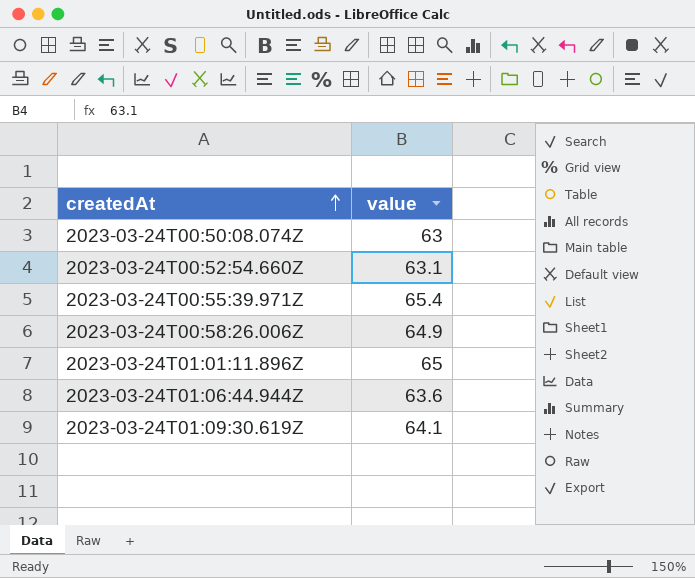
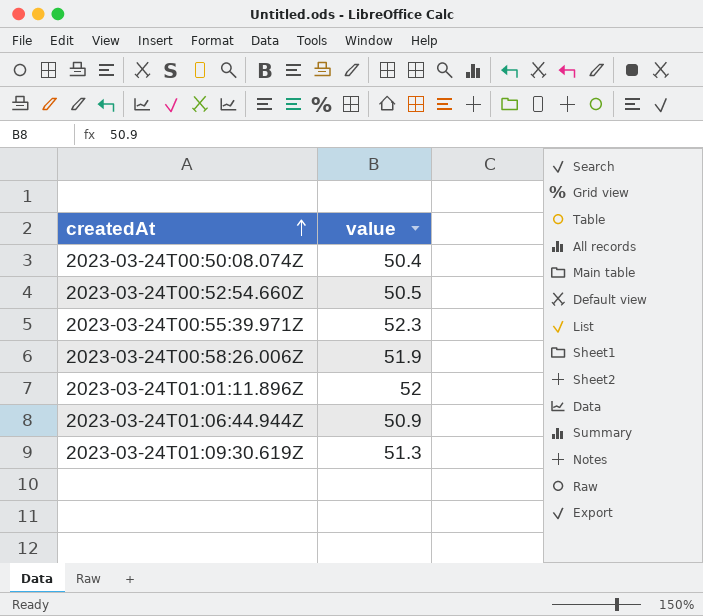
2023-03-24T00:50:08.074Z | value: 63 -> 50.4
2023-03-24T00:52:54.660Z | value: 63.1 -> 50.5
2023-03-24T00:55:39.971Z | value: 65.4 -> 52.3
2023-03-24T00:58:26.006Z | value: 64.9 -> 51.9
2023-03-24T01:01:11.896Z | value: 65 -> 52
2023-03-24T01:06:44.944Z | value: 63.6 -> 50.9
2023-03-24T01:09:30.619Z | value: 64.1 -> 51.3

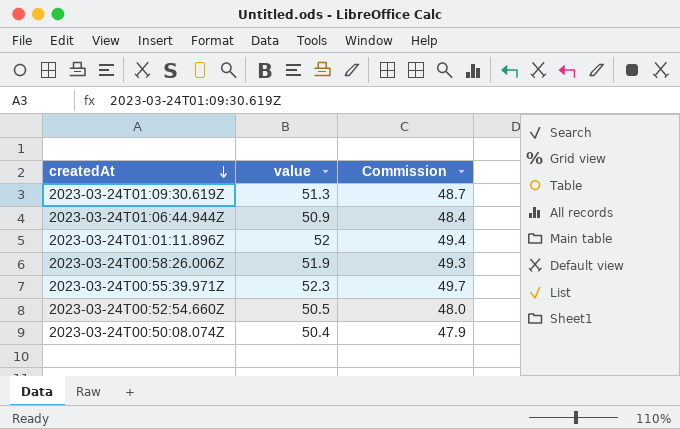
row order: createdAt ascending -> createdAt descending
column Commission | formula: none -> [value] * 0.95

